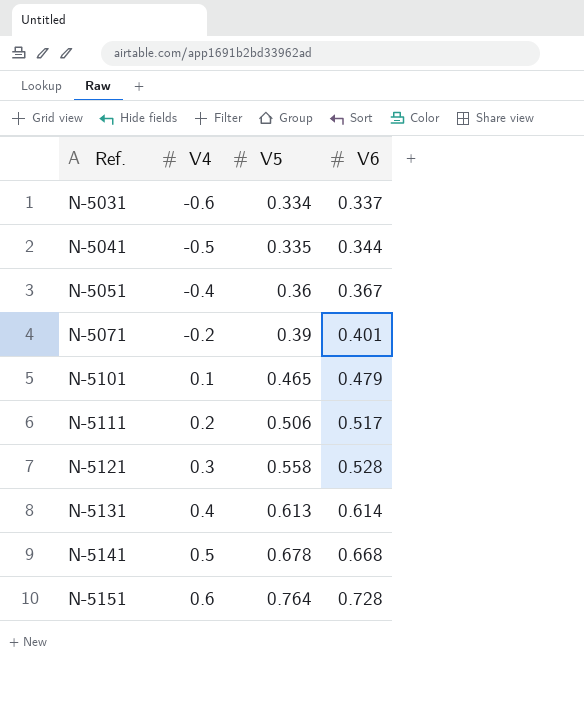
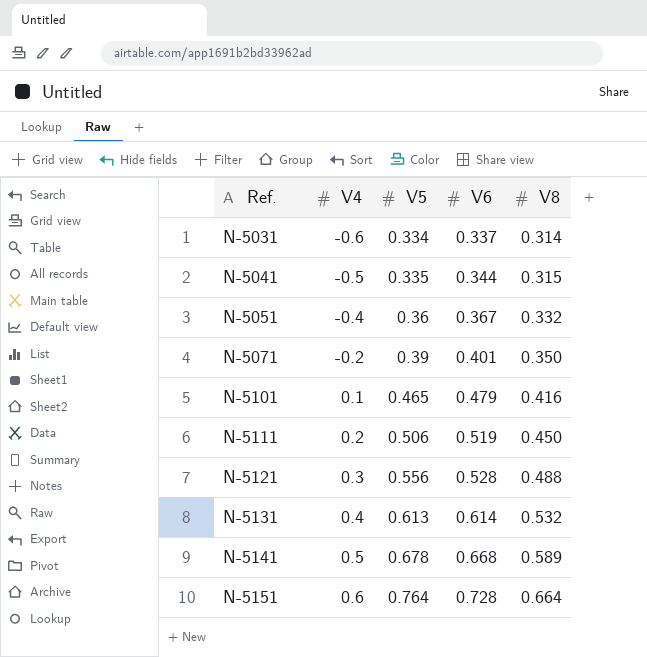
column V8 | position: none -> 5
N-5111 | V6: 0.517 -> 0.519
N-5121 | V5: 0.558 -> 0.556

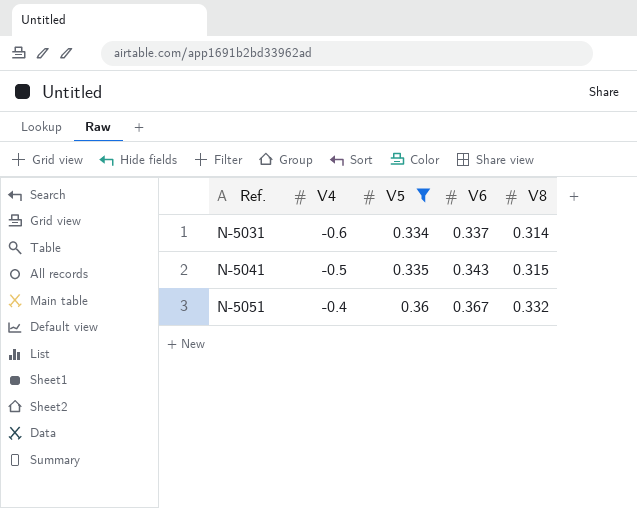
filter: none -> V5 <= 0.36
N-5041 | V6: 0.344 -> 0.343

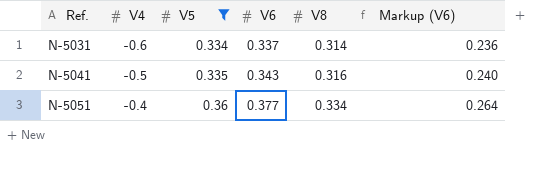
column Markup (V6) | formula: none -> [V6] * 0.7
N-5041 | V8: 0.315 -> 0.316
N-5051 | V6: 0.367 -> 0.377
N-5051 | V8: 0.332 -> 0.334

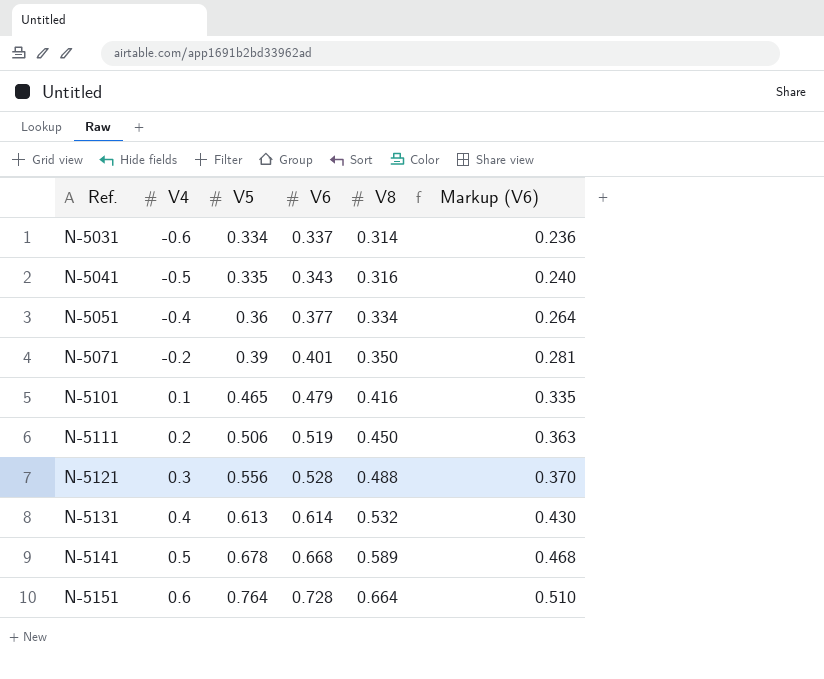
filter: V5 <= 0.36 -> none

